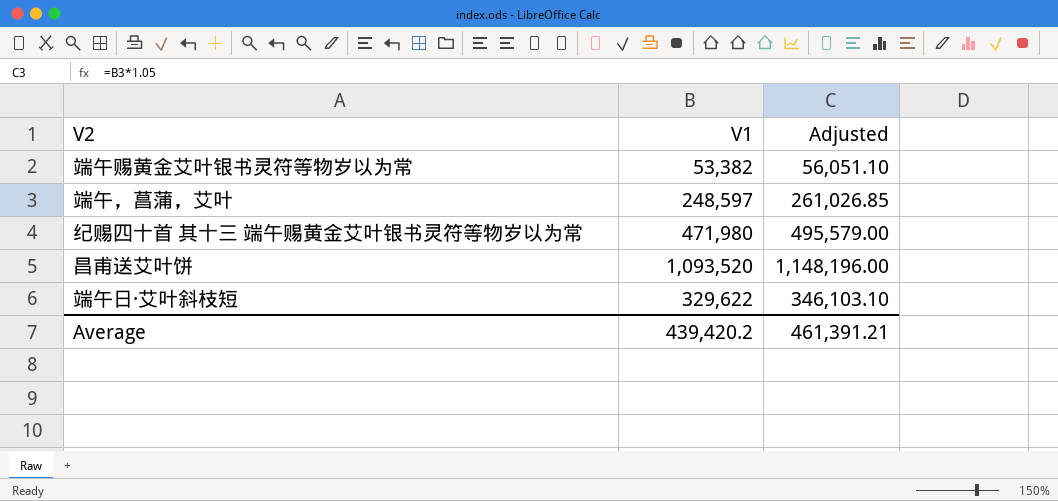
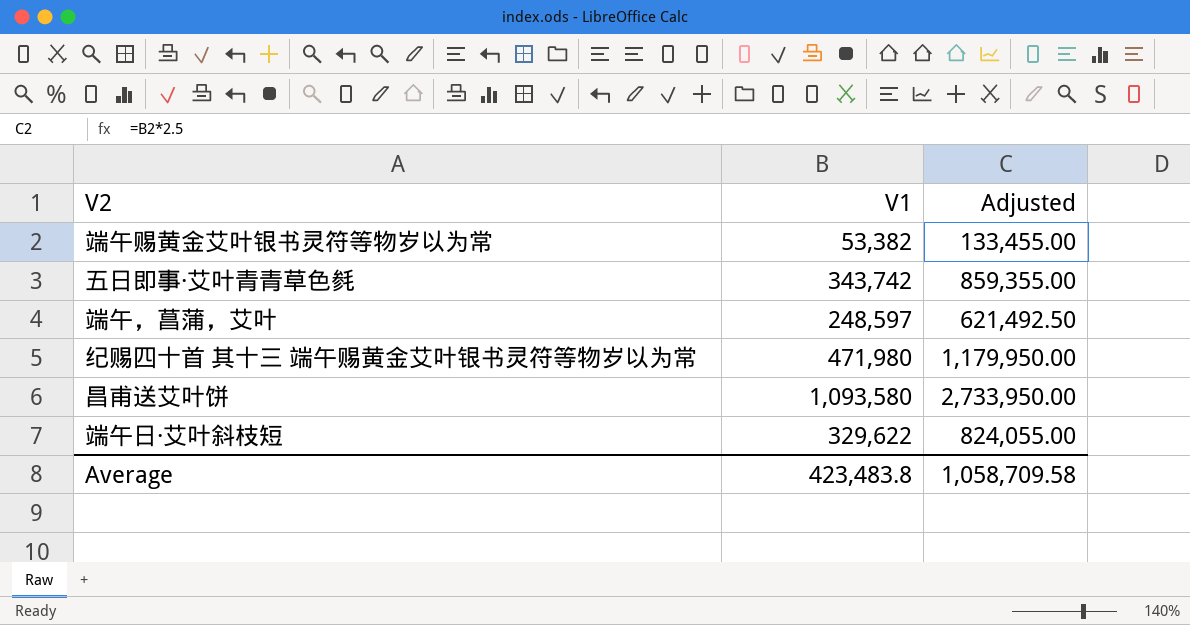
column Adjusted | formula: [V1] * 1.05 -> [V1] * 2.5
row 五日即事·艾叶青青草色毵: none -> 343,742 | 859,355.00
昌甫送艾叶饼 | V1: 1,093,520 -> 1,093,580
Average | V1: 439,420.2 -> 423,483.8
Average | Adjusted: 461,391.21 -> 1,058,709.58

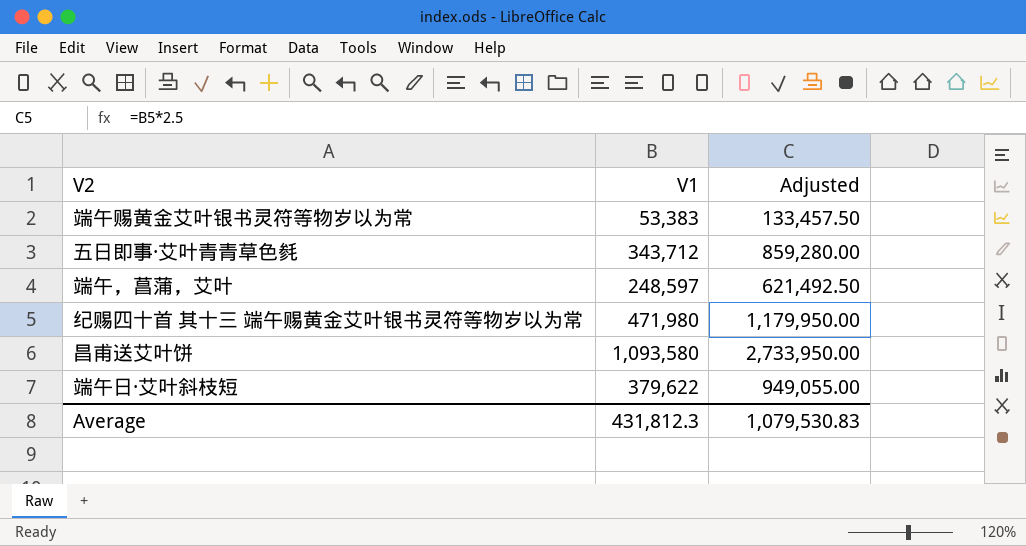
端午赐黄金艾叶银书灵符等物岁以为常 | V1: 53,382 -> 53,383
端午赐黄金艾叶银书灵符等物岁以为常 | Adjusted: 133,455.00 -> 133,457.50
五日即事·艾叶青青草色毵 | V1: 343,742 -> 343,712
五日即事·艾叶青青草色毵 | Adjusted: 859,355.00 -> 859,280.00
端午日·艾叶斜枝短 | V1: 329,622 -> 379,622
端午日·艾叶斜枝短 | Adjusted: 824,055.00 -> 949,055.00
Average | V1: 423,483.8 -> 431,812.3
Average | Adjusted: 1,058,709.58 -> 1,079,530.83

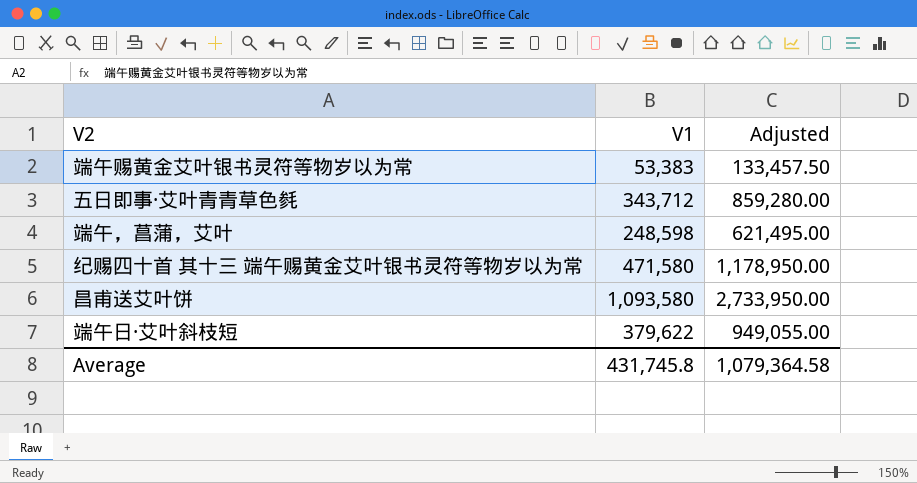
端午，菖蒲，艾叶 | V1: 248,597 -> 248,598
端午，菖蒲，艾叶 | Adjusted: 621,492.50 -> 621,495.00
纪赐四十首 其十三 端午赐黄金艾叶银书灵符等物岁以为常 | V1: 471,980 -> 471,580
纪赐四十首 其十三 端午赐黄金艾叶银书灵符等物岁以为常 | Adjusted: 1,179,950.00 -> 1,178,950.00
Average | V1: 431,812.3 -> 431,745.8
Average | Adjusted: 1,079,530.83 -> 1,079,364.58

